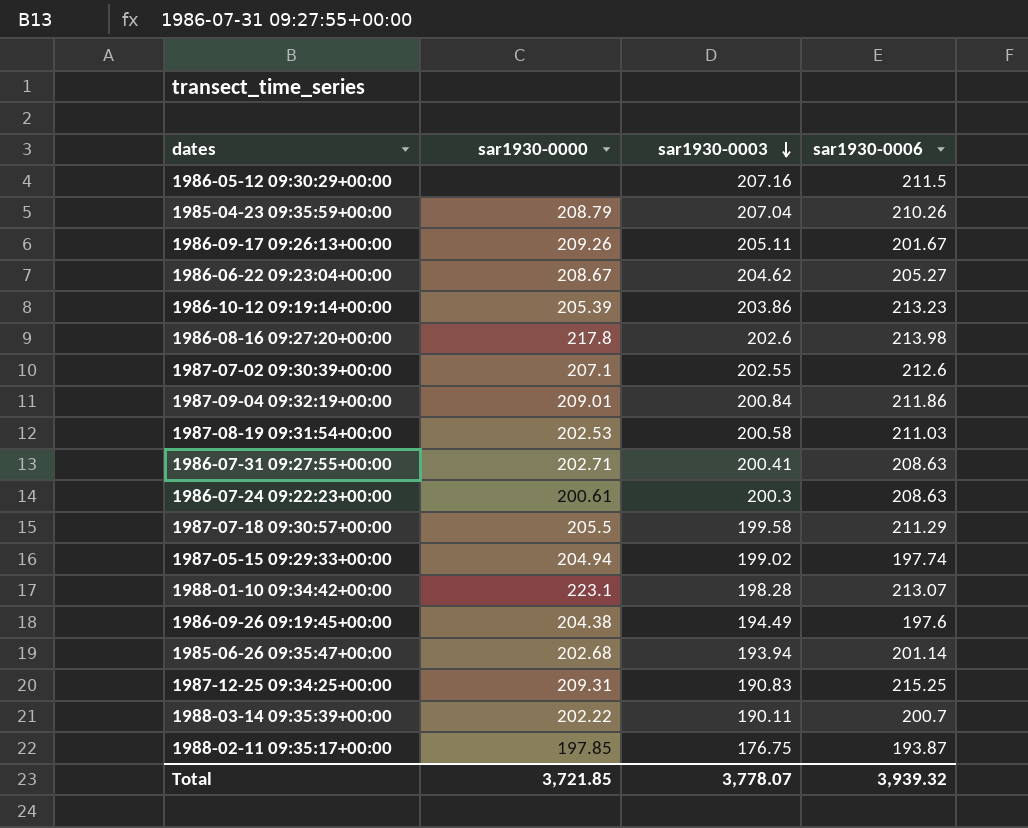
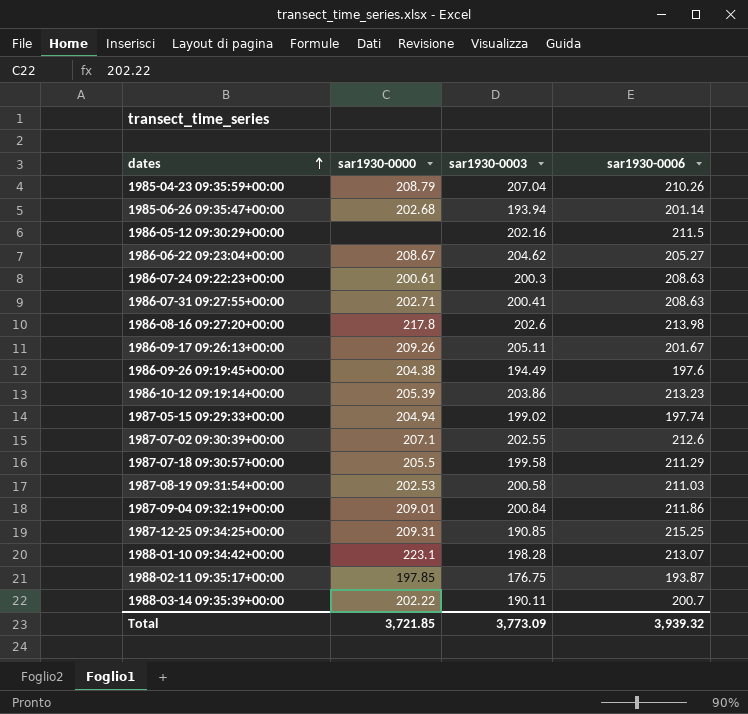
row order: sar1930-0003 descending -> dates ascending
1986-05-12 09:30:29+00:00 | sar1930-0003: 207.16 -> 202.16
1987-12-25 09:34:25+00:00 | sar1930-0003: 190.83 -> 190.85
Total | sar1930-0003: 3,778.07 -> 3,773.09

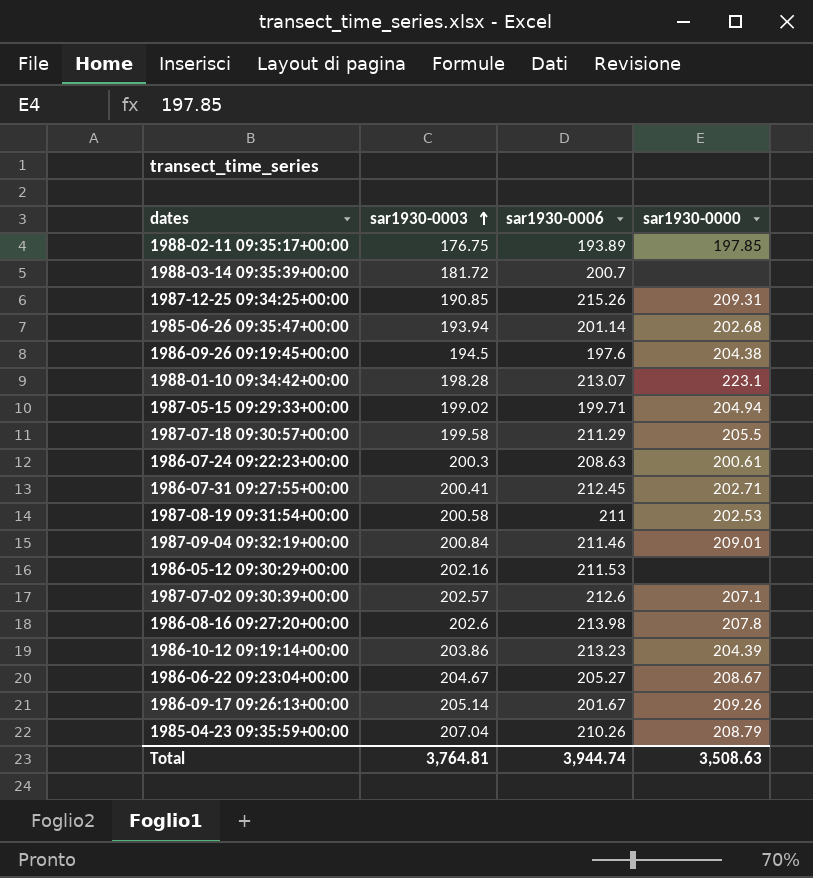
row order: dates ascending -> sar1930-0003 ascending
column sar1930-0000 | position: 2 -> 4
1988-02-11 09:35:17+00:00 | sar1930-0006: 193.87 -> 193.89
1988-03-14 09:35:39+00:00 | sar1930-0003: 190.11 -> 181.72
1988-03-14 09:35:39+00:00 | sar1930-0000: 202.22 -> none
1987-12-25 09:34:25+00:00 | sar1930-0006: 215.25 -> 215.26
1986-09-26 09:19:45+00:00 | sar1930-0003: 194.49 -> 194.5
1987-05-15 09:29:33+00:00 | sar1930-0006: 197.74 -> 199.71
1986-07-31 09:27:55+00:00 | sar1930-0006: 208.63 -> 212.45
1987-08-19 09:31:54+00:00 | sar1930-0006: 211.03 -> 211
1987-09-04 09:32:19+00:00 | sar1930-0006: 211.86 -> 211.46
1986-05-12 09:30:29+00:00 | sar1930-0006: 211.5 -> 211.53
1987-07-02 09:30:39+00:00 | sar1930-0003: 202.55 -> 202.57
1986-08-16 09:27:20+00:00 | sar1930-0000: 217.8 -> 207.8
1986-10-12 09:19:14+00:00 | sar1930-0000: 205.39 -> 204.39
1986-06-22 09:23:04+00:00 | sar1930-0003: 204.62 -> 204.67
1986-09-17 09:26:13+00:00 | sar1930-0003: 205.11 -> 205.14
Total | sar1930-0003: 3,773.09 -> 3,764.81
Total | sar1930-0006: 3,939.32 -> 3,944.74
Total | sar1930-0000: 3,721.85 -> 3,508.63

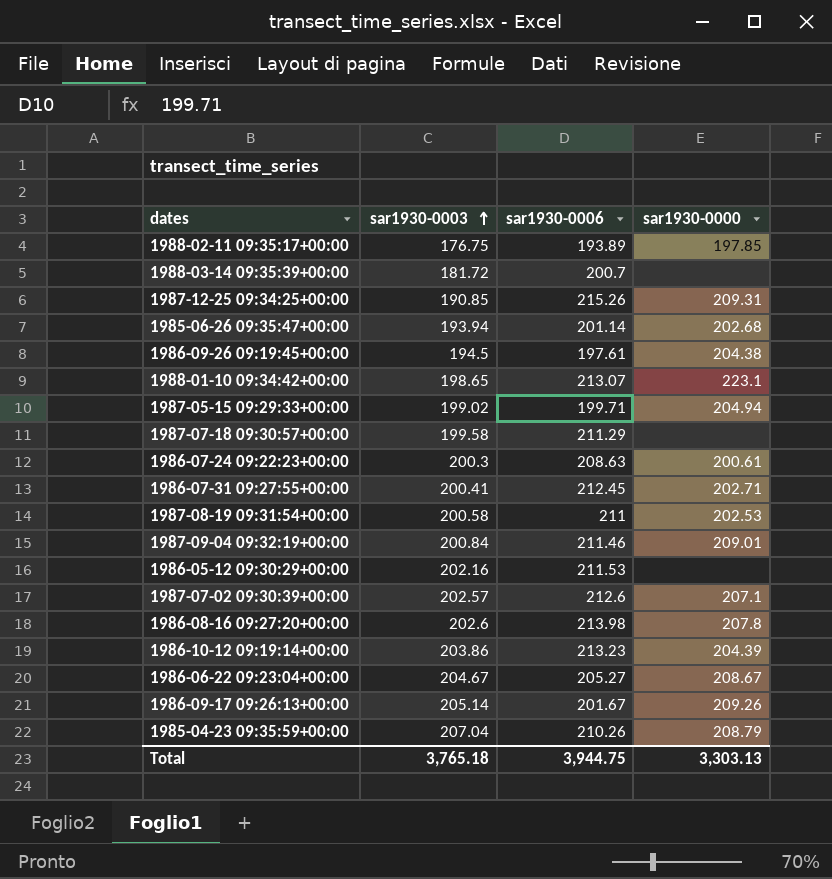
1986-09-26 09:19:45+00:00 | sar1930-0006: 197.6 -> 197.61
1988-01-10 09:34:42+00:00 | sar1930-0003: 198.28 -> 198.65
1987-07-18 09:30:57+00:00 | sar1930-0000: 205.5 -> none
Total | sar1930-0003: 3,764.81 -> 3,765.18
Total | sar1930-0006: 3,944.74 -> 3,944.75
Total | sar1930-0000: 3,508.63 -> 3,303.13

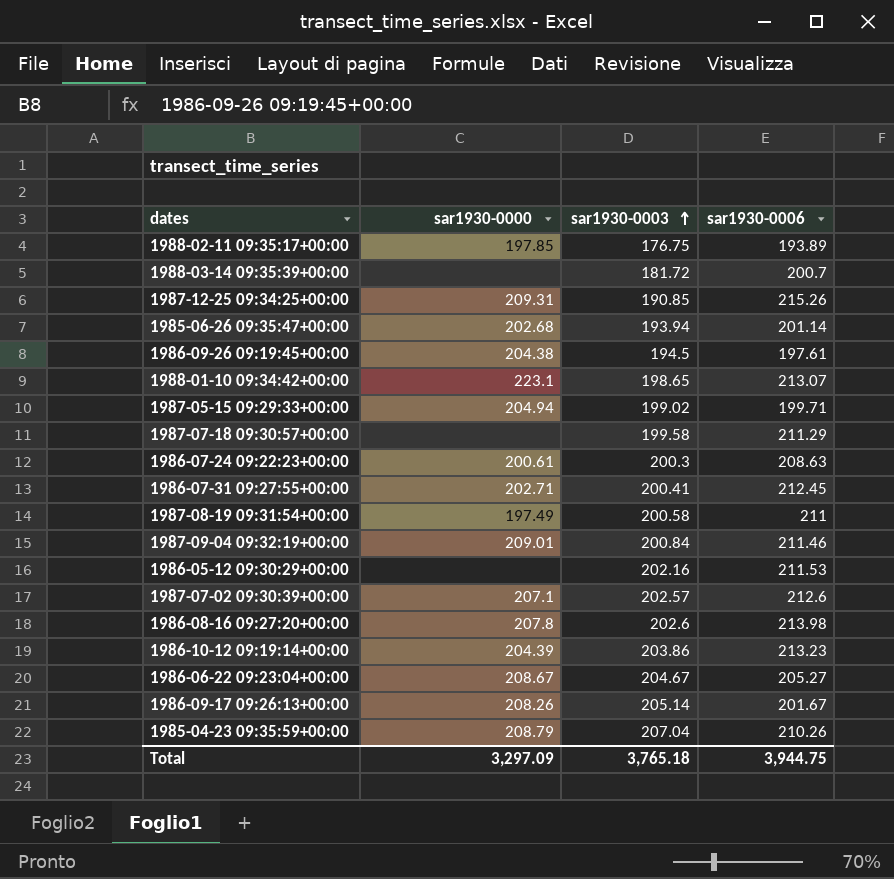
column sar1930-0000 | position: 4 -> 2
1987-08-19 09:31:54+00:00 | sar1930-0000: 202.53 -> 197.49
1986-09-17 09:26:13+00:00 | sar1930-0000: 209.26 -> 208.26
Total | sar1930-0000: 3,303.13 -> 3,297.09

